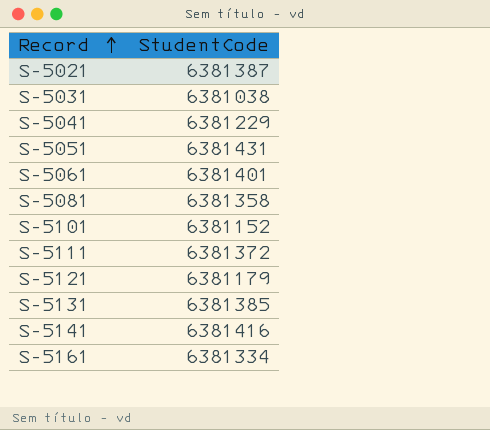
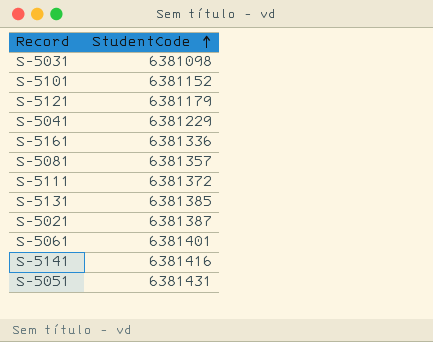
row order: Record ascending -> StudentCode ascending
S-5031 | StudentCode: 6381038 -> 6381098
S-5161 | StudentCode: 6381334 -> 6381336
S-5081 | StudentCode: 6381358 -> 6381357

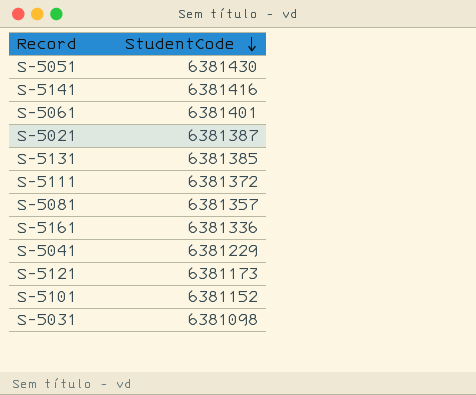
row order: StudentCode ascending -> StudentCode descending
S-5051 | StudentCode: 6381431 -> 6381430
S-5121 | StudentCode: 6381179 -> 6381173

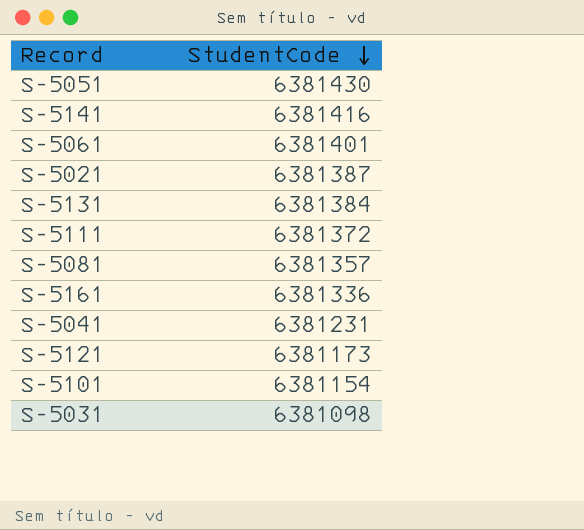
S-5131 | StudentCode: 6381385 -> 6381384
S-5041 | StudentCode: 6381229 -> 6381231
S-5101 | StudentCode: 6381152 -> 6381154

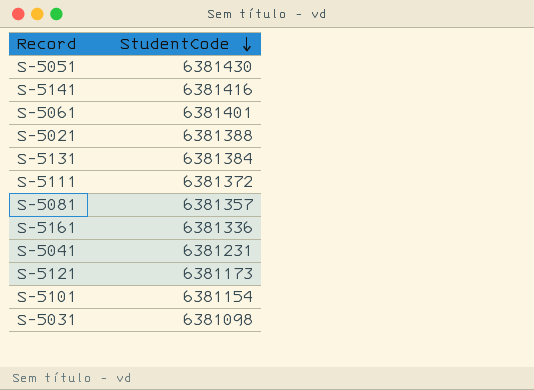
S-5021 | StudentCode: 6381387 -> 6381388

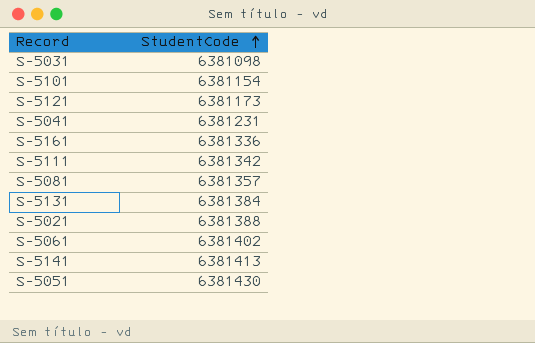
row order: StudentCode descending -> StudentCode ascending
S-5111 | StudentCode: 6381372 -> 6381342
S-5061 | StudentCode: 6381401 -> 6381402
S-5141 | StudentCode: 6381416 -> 6381413

